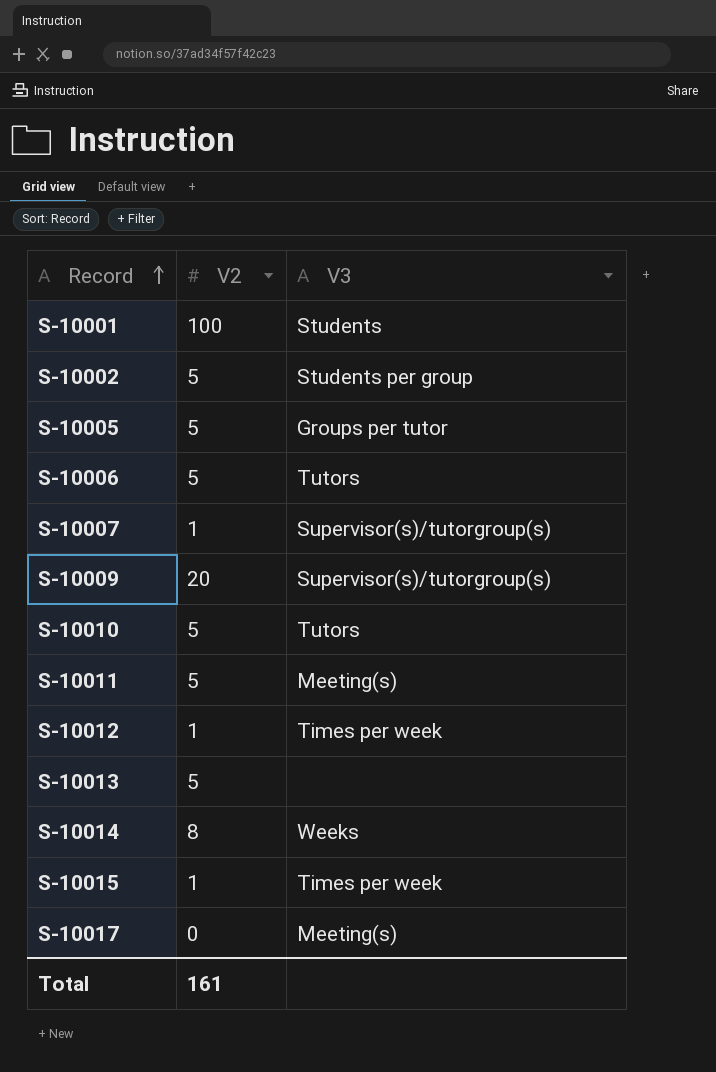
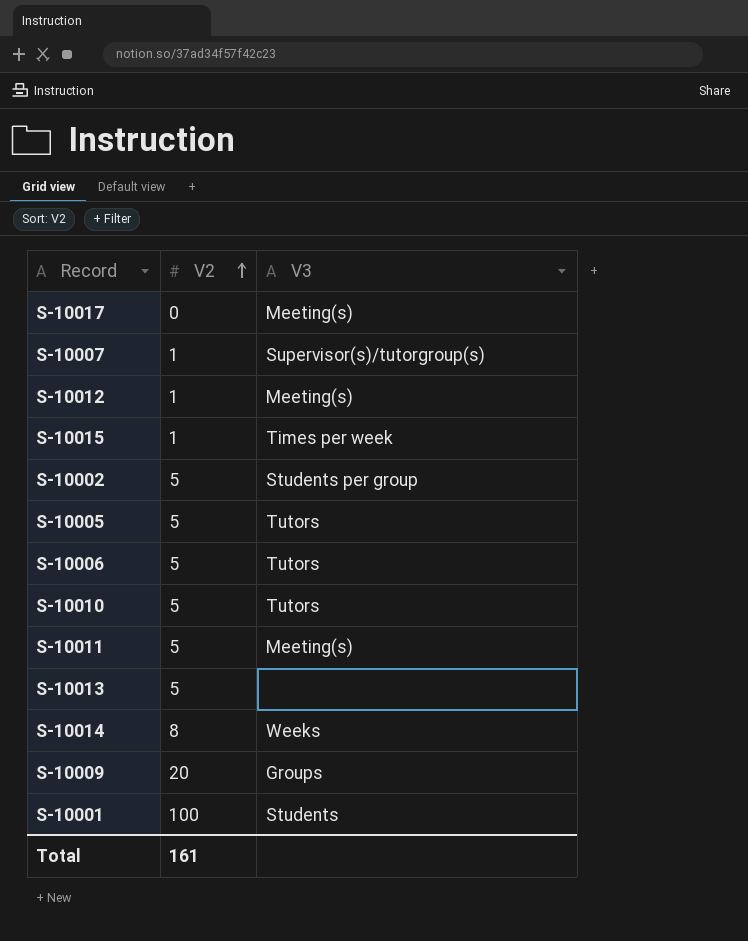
row order: Record ascending -> V2 ascending
S-10012 | V3: Times per week -> Meeting(s)
S-10005 | V3: Groups per tutor -> Tutors
S-10009 | V3: Supervisor(s)/tutorgroup(s) -> Groups

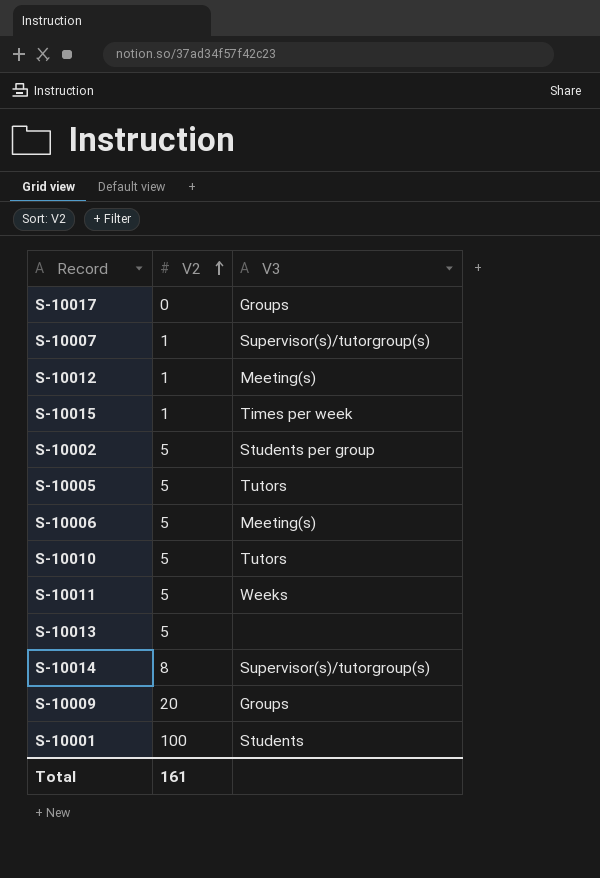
S-10017 | V3: Meeting(s) -> Groups
S-10006 | V3: Tutors -> Meeting(s)
S-10011 | V3: Meeting(s) -> Weeks
S-10014 | V3: Weeks -> Supervisor(s)/tutorgroup(s)

